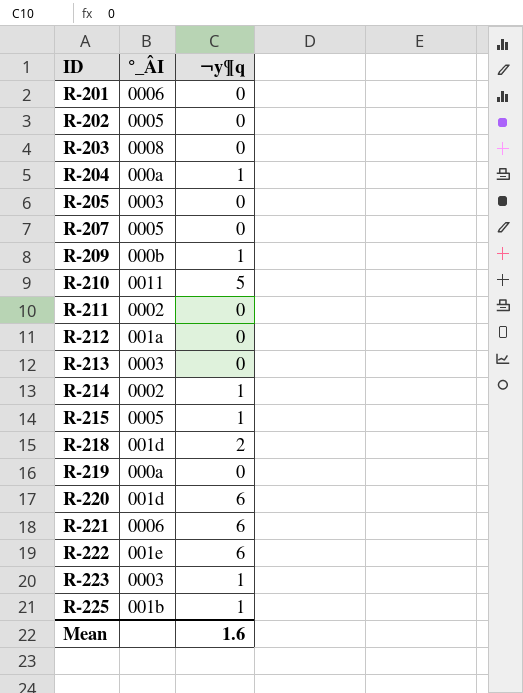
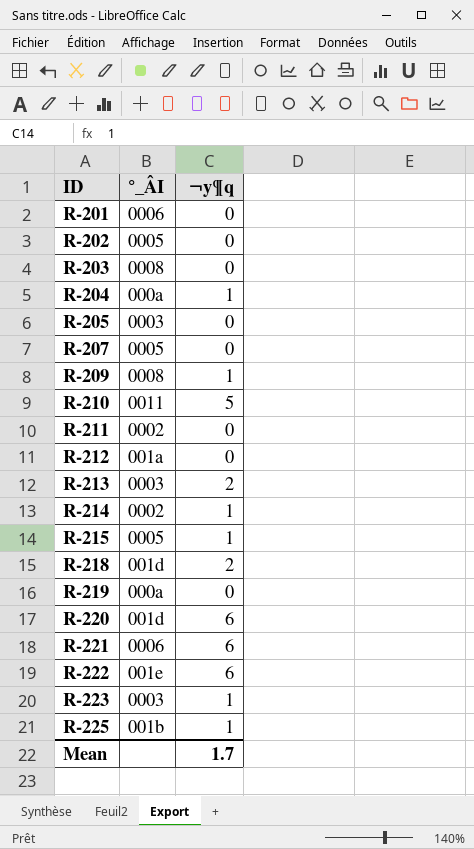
R-209 | °_ÂI: 000b -> 0008
R-213 | ¬y¶q: 0 -> 2
Mean | ¬y¶q: 1.6 -> 1.7

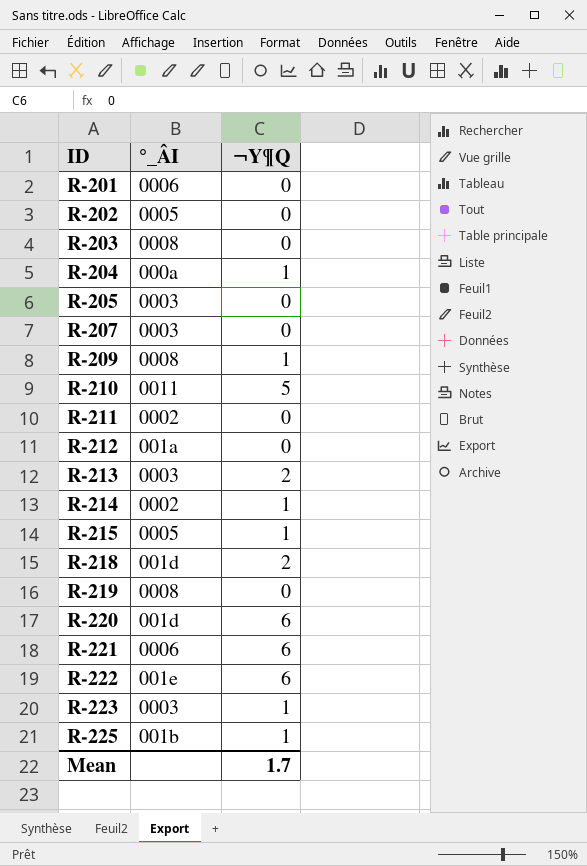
column name: ¬y¶q -> ¬Y¶Q
R-207 | °_ÂI: 0005 -> 0003
R-219 | °_ÂI: 000a -> 0008

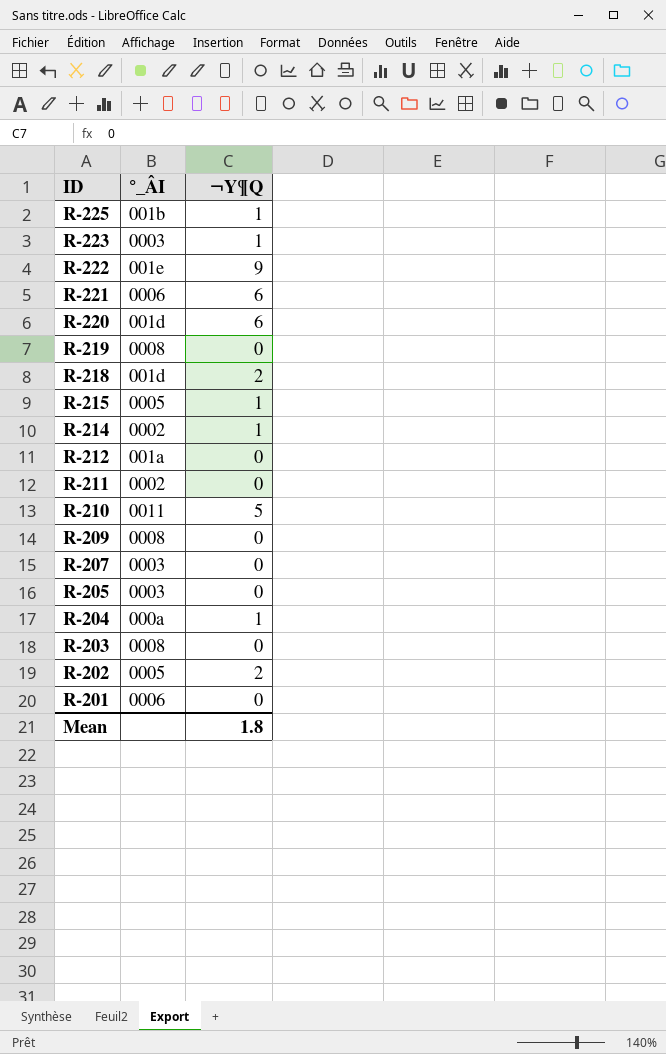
row order: ID ascending -> ID descending
row R-213: 0003 | 2 -> none
R-222 | ¬Y¶Q: 6 -> 9
R-209 | ¬Y¶Q: 1 -> 0
R-202 | ¬Y¶Q: 0 -> 2
Mean | ¬Y¶Q: 1.7 -> 1.8

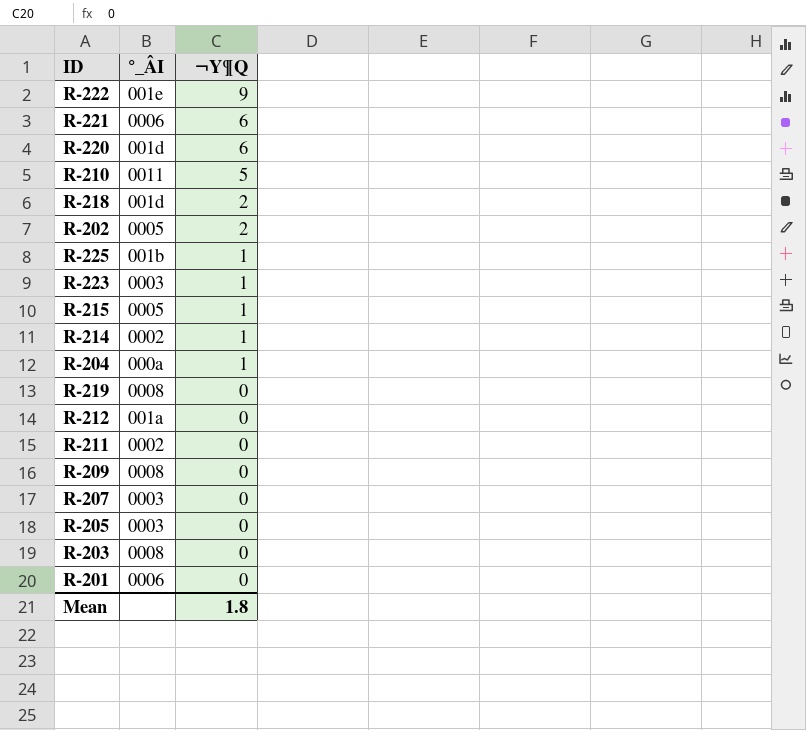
row order: ID descending -> ¬Y¶Q descending

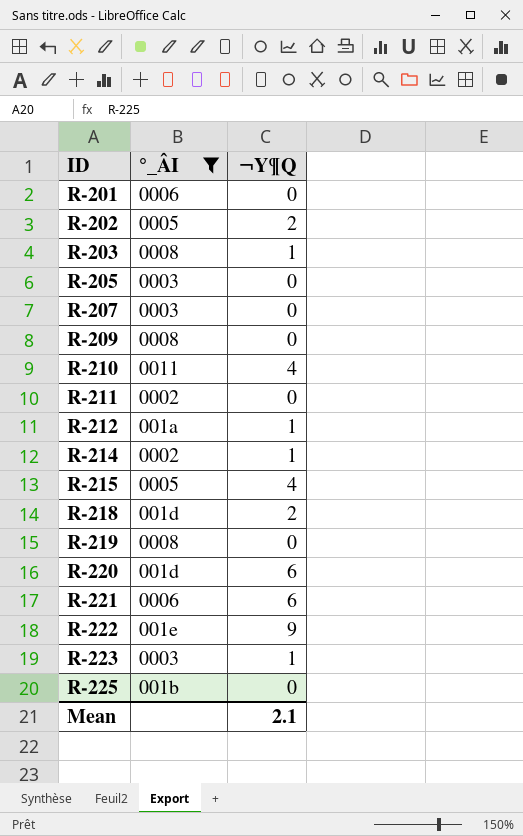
filter: none -> °_ÂI != 000a
row order: ¬Y¶Q descending -> ID ascending
R-203 | ¬Y¶Q: 0 -> 1
R-210 | ¬Y¶Q: 5 -> 4
R-212 | ¬Y¶Q: 0 -> 1
R-215 | ¬Y¶Q: 1 -> 4
R-225 | ¬Y¶Q: 1 -> 0
Mean | ¬Y¶Q: 1.8 -> 2.1

